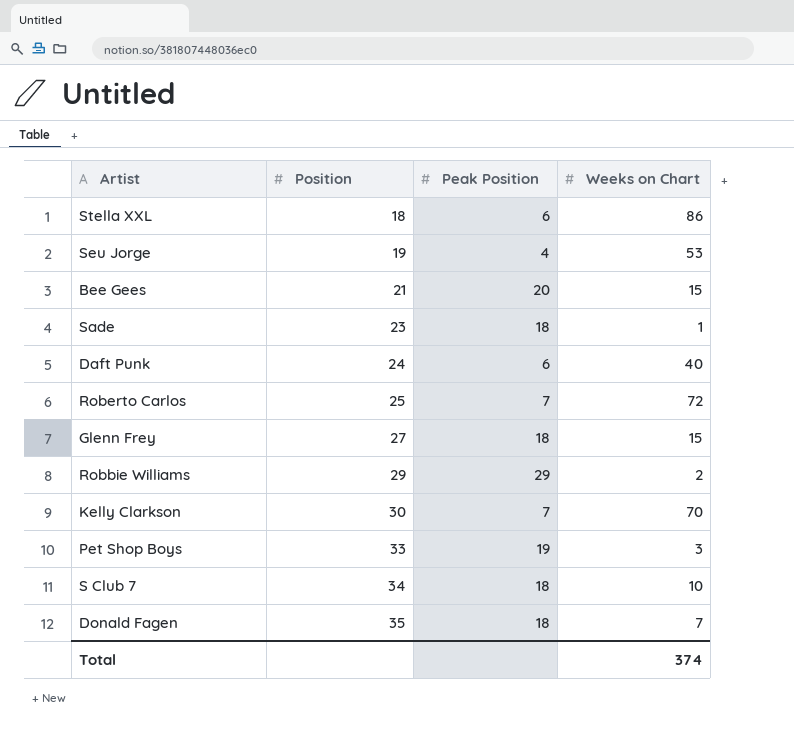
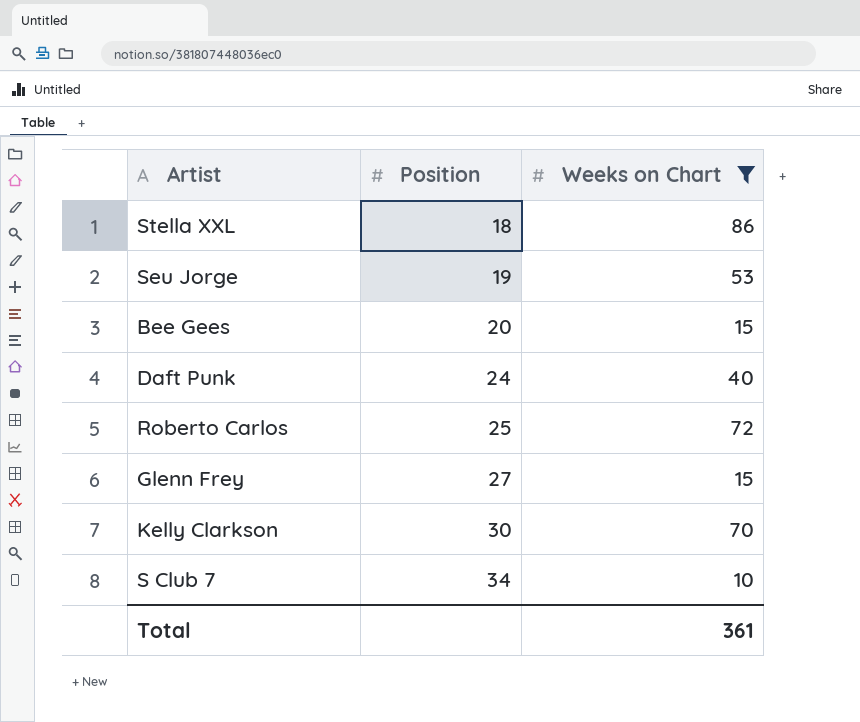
filter: none -> Weeks on Chart >= 10
column Peak Position | position: 3 -> none
Bee Gees | Position: 21 -> 20
Total | Weeks on Chart: 374 -> 361

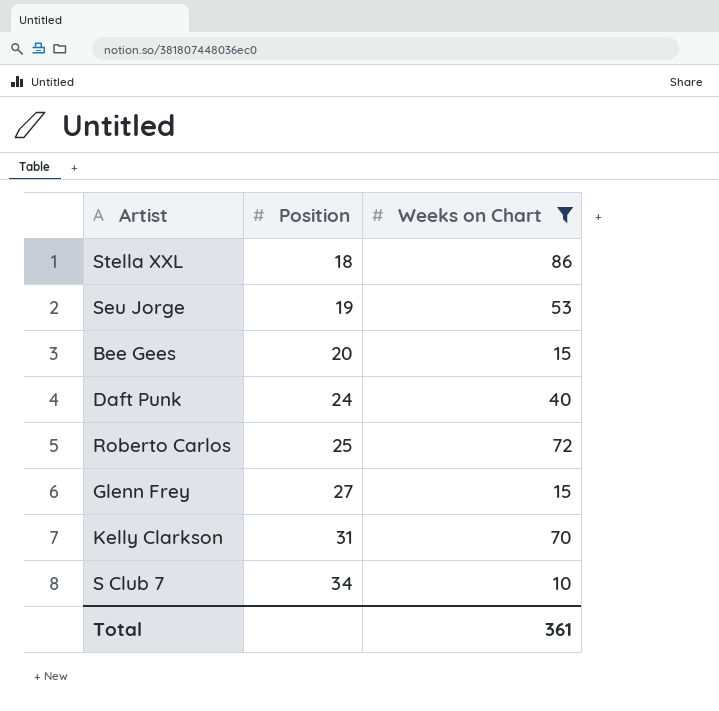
Kelly Clarkson | Position: 30 -> 31

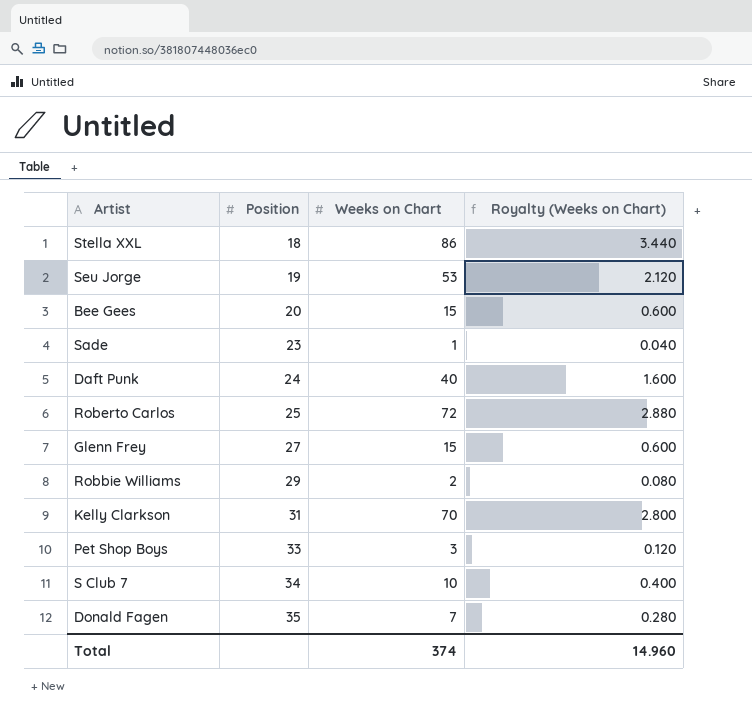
filter: Weeks on Chart >= 10 -> none
column Royalty (Weeks on Chart) | formula: none -> [Weeks on Chart] * 0.04
Total | Weeks on Chart: 361 -> 374

